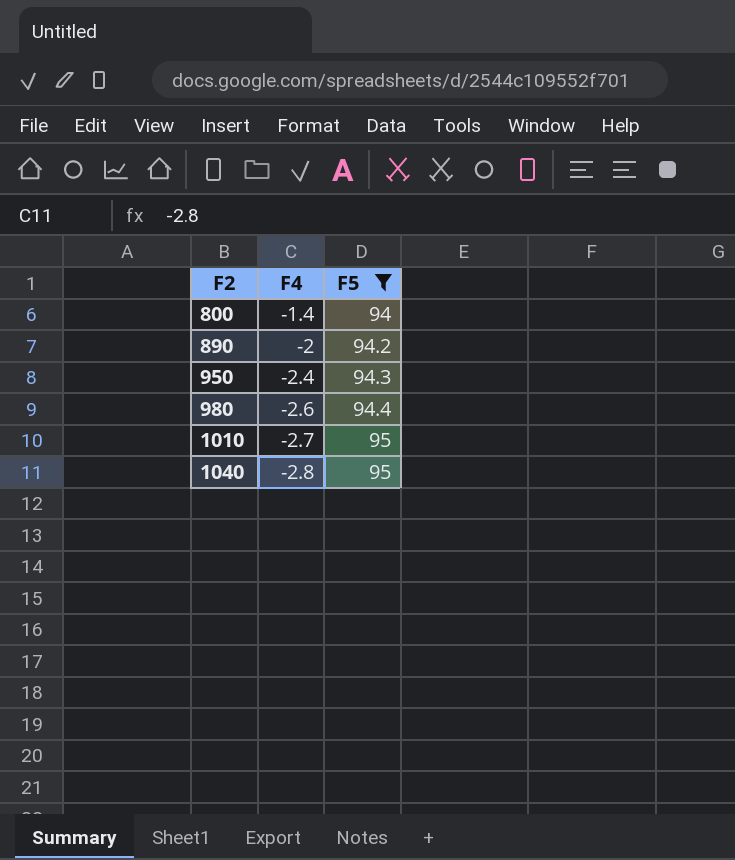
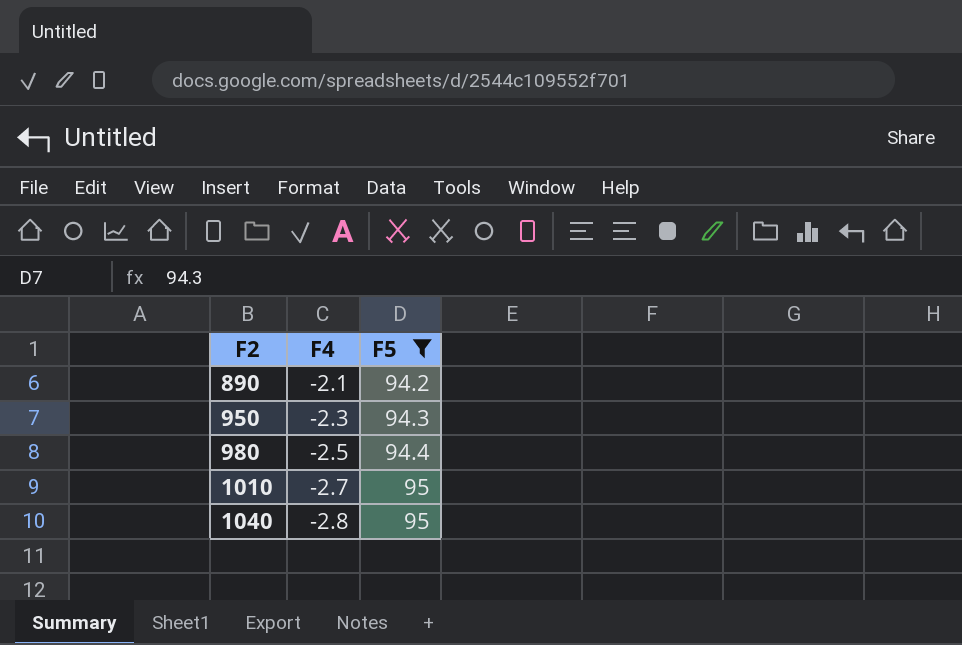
row 800: -1.4 | 94 -> none
890 | F4: -2 -> -2.1
950 | F4: -2.4 -> -2.3
980 | F4: -2.6 -> -2.5

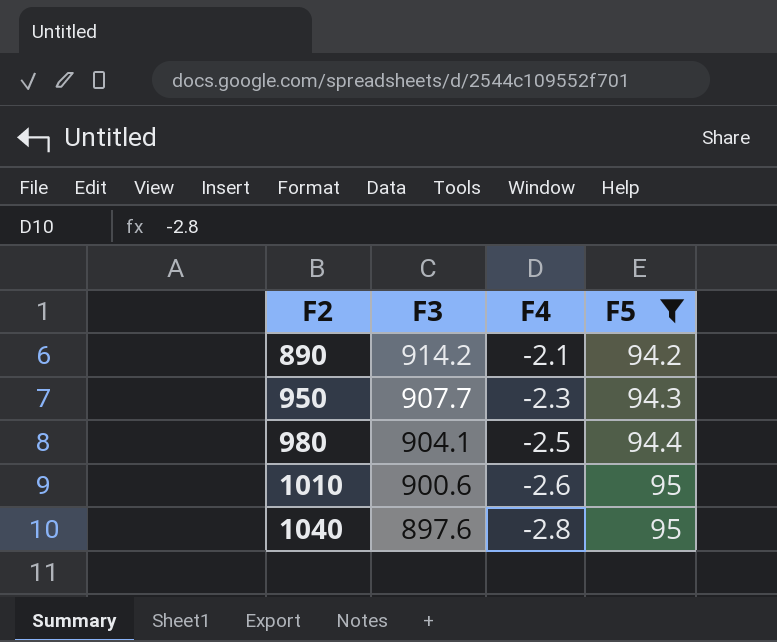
column F3 | position: none -> 2
1010 | F4: -2.7 -> -2.6

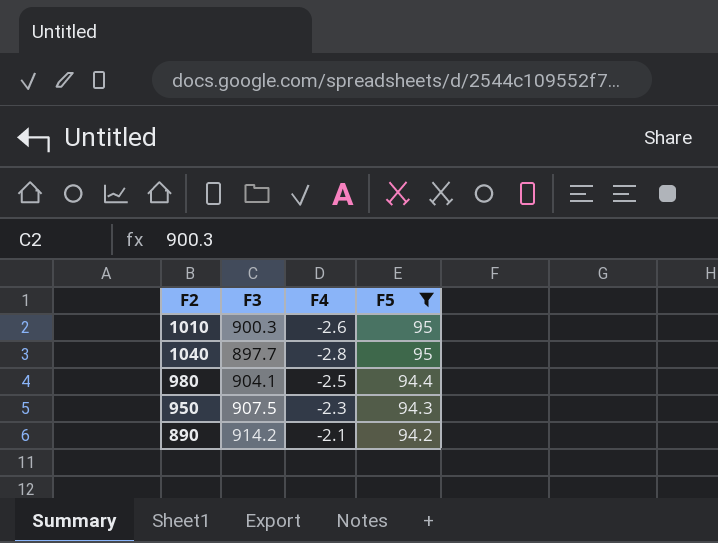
row order: F2 ascending -> F5 descending
1010 | F3: 900.6 -> 900.3
1040 | F3: 897.6 -> 897.7
950 | F3: 907.7 -> 907.5

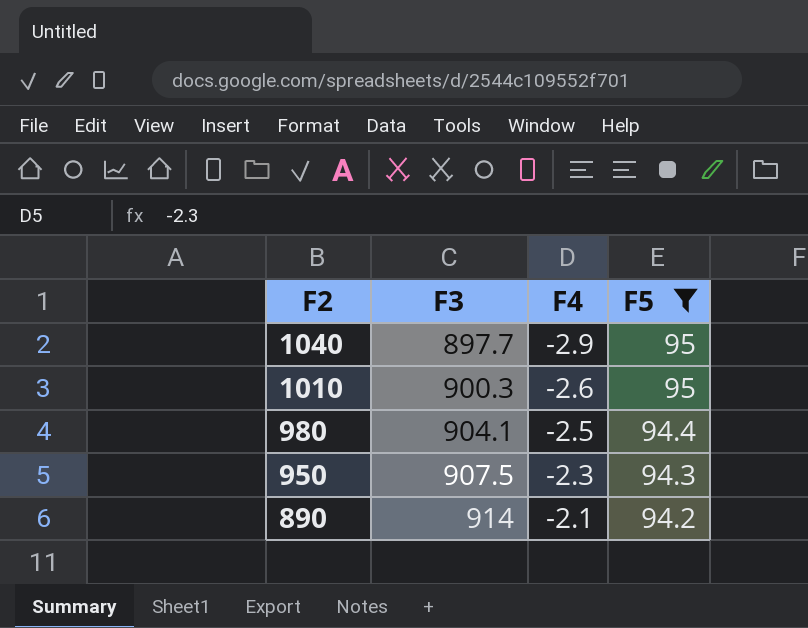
row order: F5 descending -> F2 descending
1040 | F4: -2.8 -> -2.9
890 | F3: 914.2 -> 914

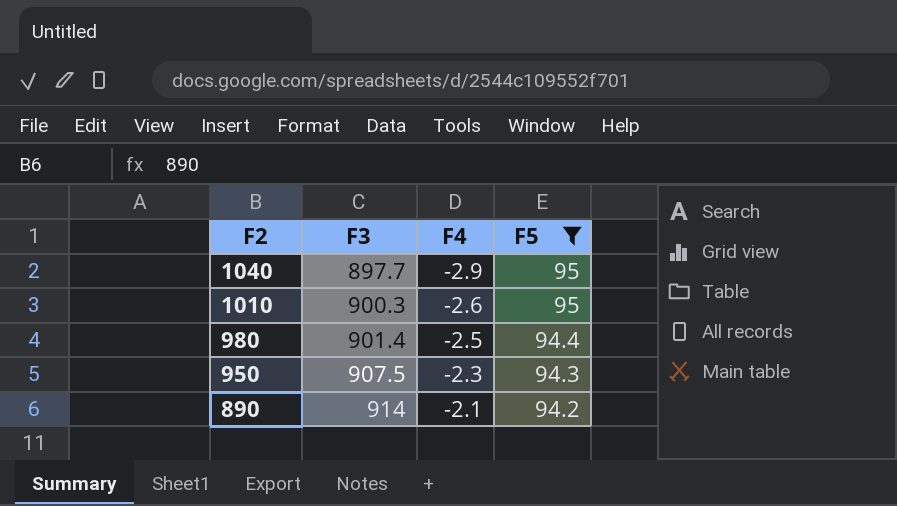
980 | F3: 904.1 -> 901.4

